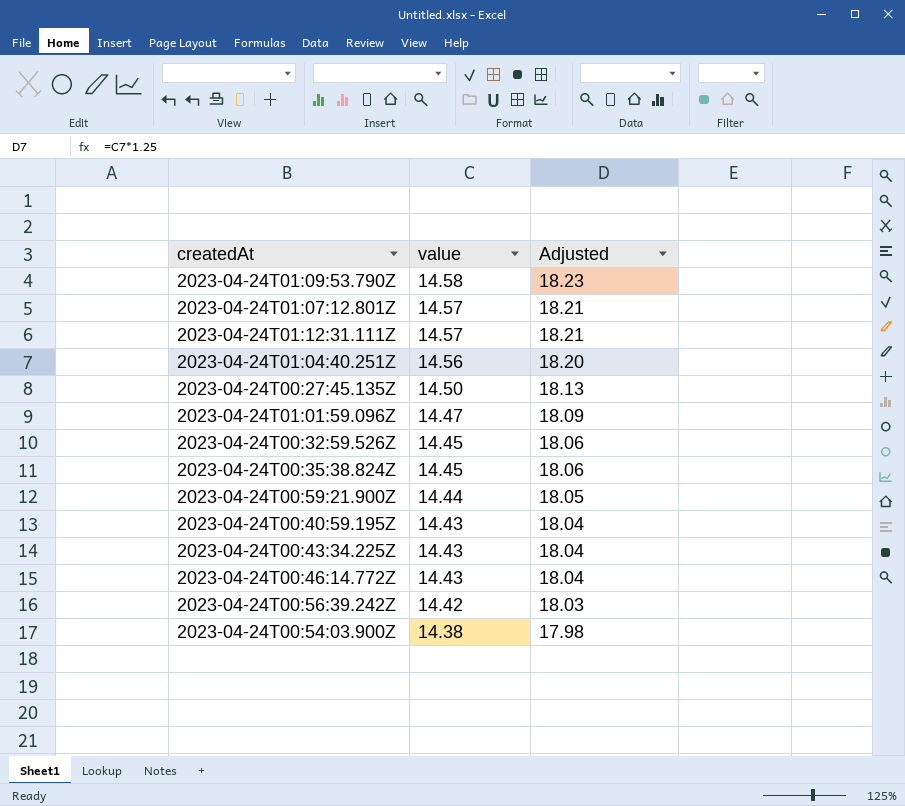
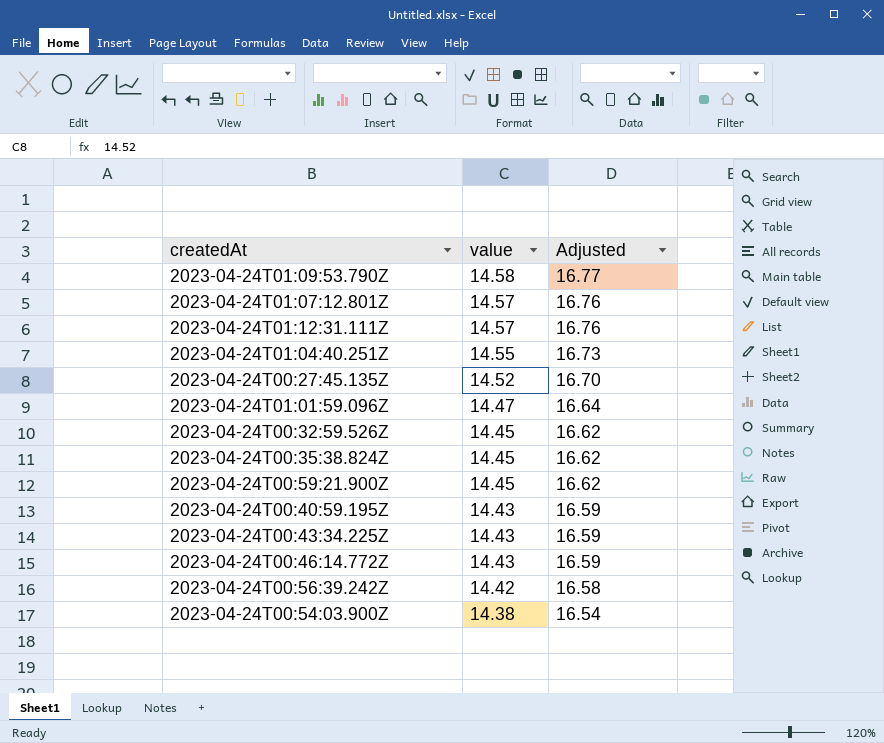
column Adjusted | formula: [value] * 1.25 -> [value] * 1.15
2023-04-24T01:04:40.251Z | value: 14.56 -> 14.55
2023-04-24T00:27:45.135Z | value: 14.50 -> 14.52
2023-04-24T00:59:21.900Z | value: 14.44 -> 14.45

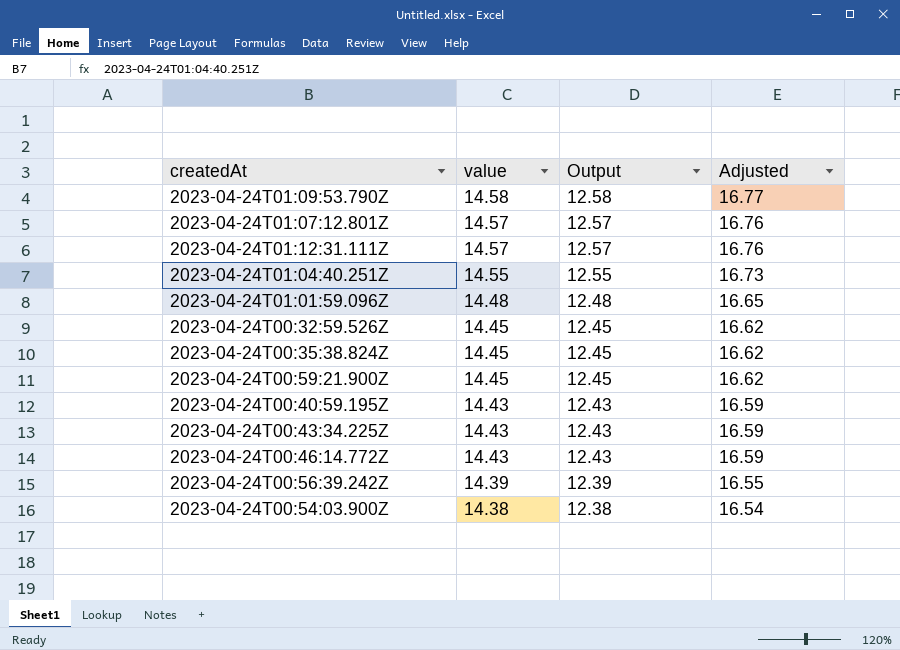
column Output | formula: none -> [value] - 2
row 2023-04-24T00:27:45.135Z: 14.52 | 16.70 -> none
2023-04-24T01:01:59.096Z | value: 14.47 -> 14.48
2023-04-24T01:01:59.096Z | Adjusted: 16.64 -> 16.65
2023-04-24T00:56:39.242Z | value: 14.42 -> 14.39
2023-04-24T00:56:39.242Z | Adjusted: 16.58 -> 16.55

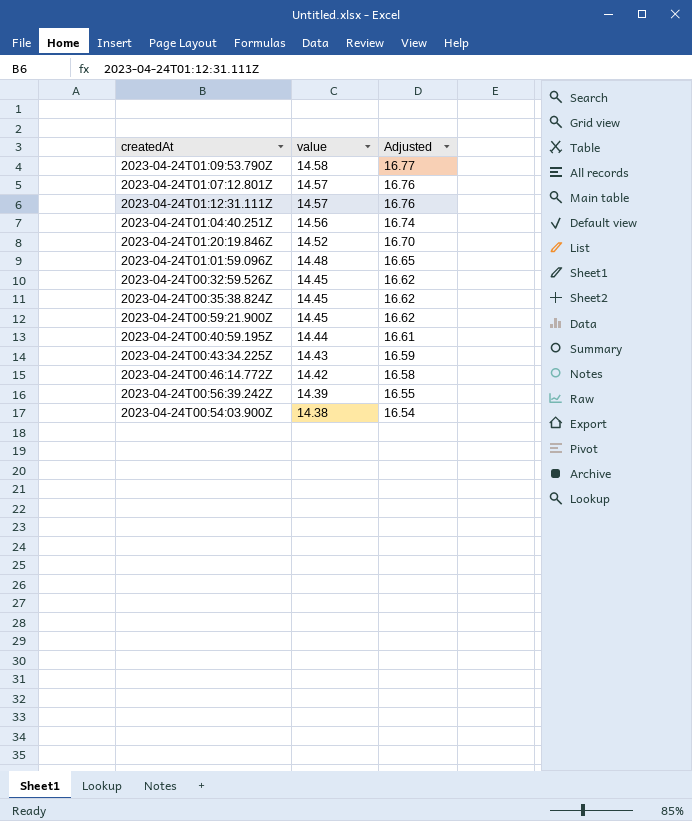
column Output | formula: [value] - 2 -> none
2023-04-24T01:04:40.251Z | value: 14.55 -> 14.56
2023-04-24T01:04:40.251Z | Adjusted: 16.73 -> 16.74
row 2023-04-24T01:20:19.846Z: none -> 14.52 | 16.70
2023-04-24T00:40:59.195Z | value: 14.43 -> 14.44
2023-04-24T00:40:59.195Z | Adjusted: 16.59 -> 16.61
2023-04-24T00:46:14.772Z | value: 14.43 -> 14.42
2023-04-24T00:46:14.772Z | Adjusted: 16.59 -> 16.58

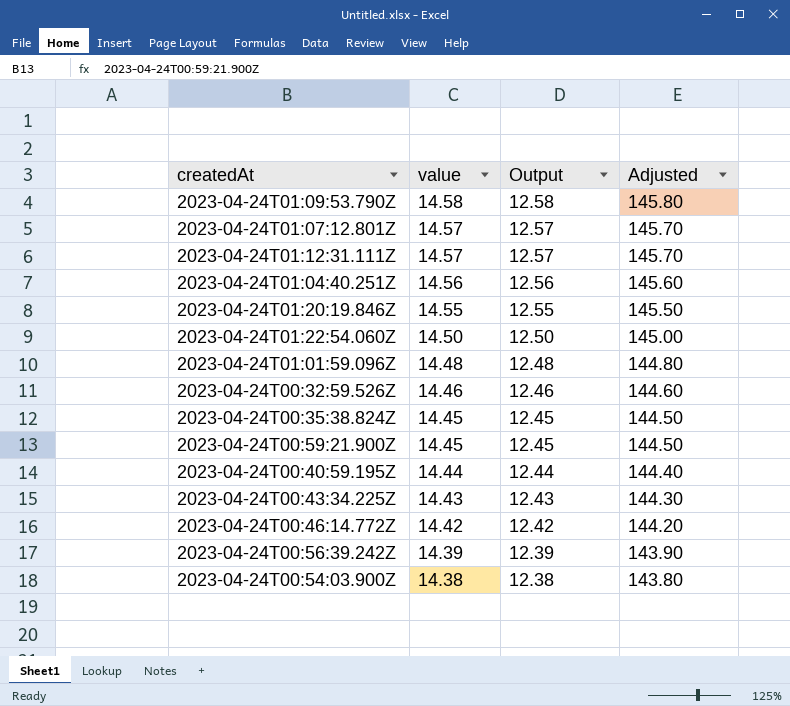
column Output | formula: none -> [value] - 2
column Adjusted | formula: [value] * 1.15 -> [value] * 10
2023-04-24T01:20:19.846Z | value: 14.52 -> 14.55
row 2023-04-24T01:22:54.060Z: none -> 14.50 | 12.50 | 145.00
2023-04-24T00:32:59.526Z | value: 14.45 -> 14.46

